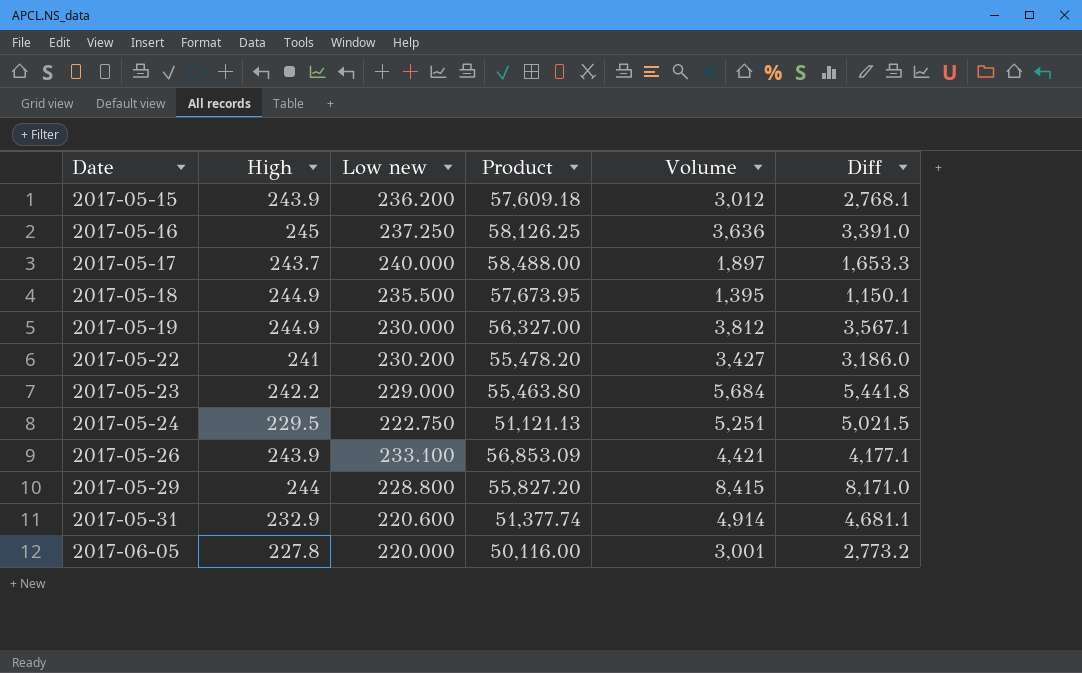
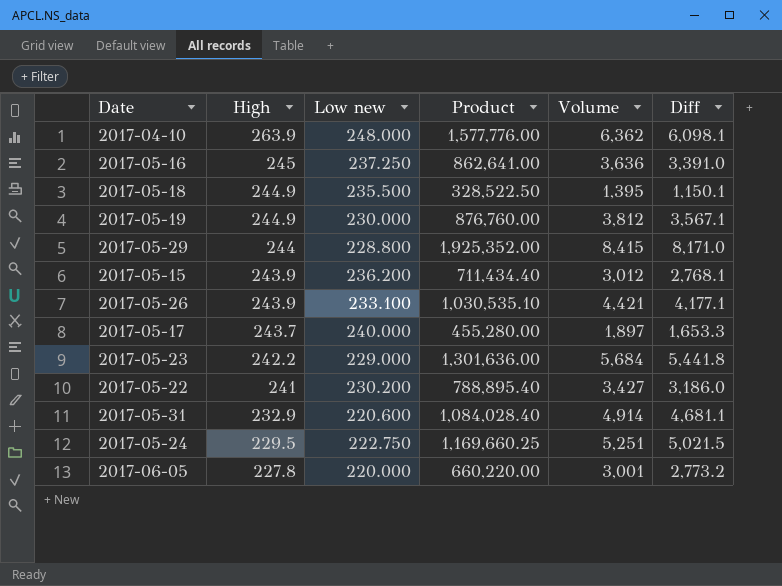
row order: Date ascending -> High descending
column Product | formula: [High] * [Low new] -> [Low new] * [Volume]
row 2017-04-10: none -> 263.9 | 248.000 | 1,577,776.00 | 6,362 | 6,098.1

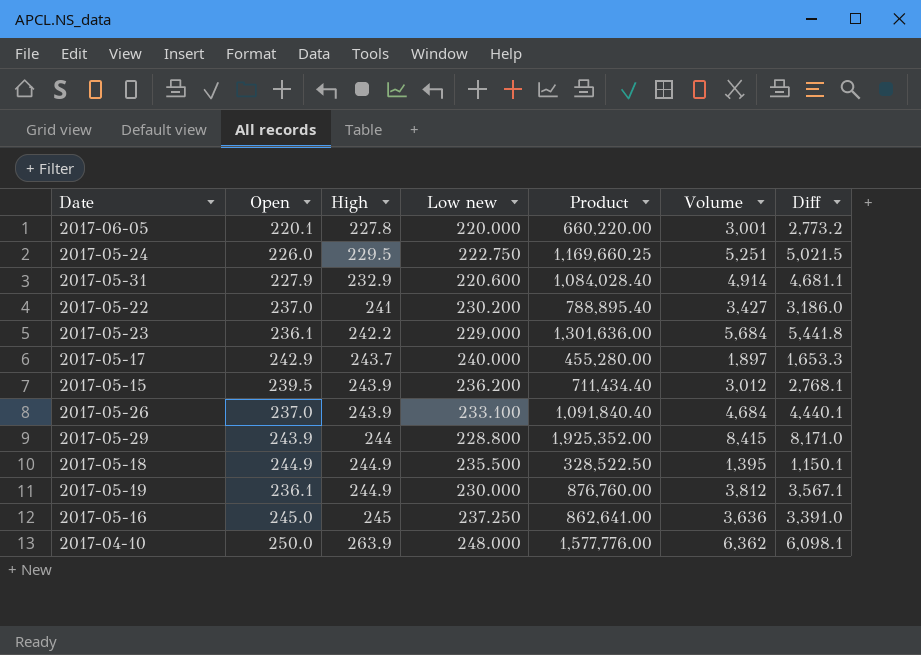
row order: High descending -> High ascending
column Open | position: none -> 2
2017-05-26 | Product: 1,030,535.10 -> 1,091,840.40
2017-05-26 | Volume: 4,421 -> 4,684
2017-05-26 | Diff: 4,177.1 -> 4,440.1

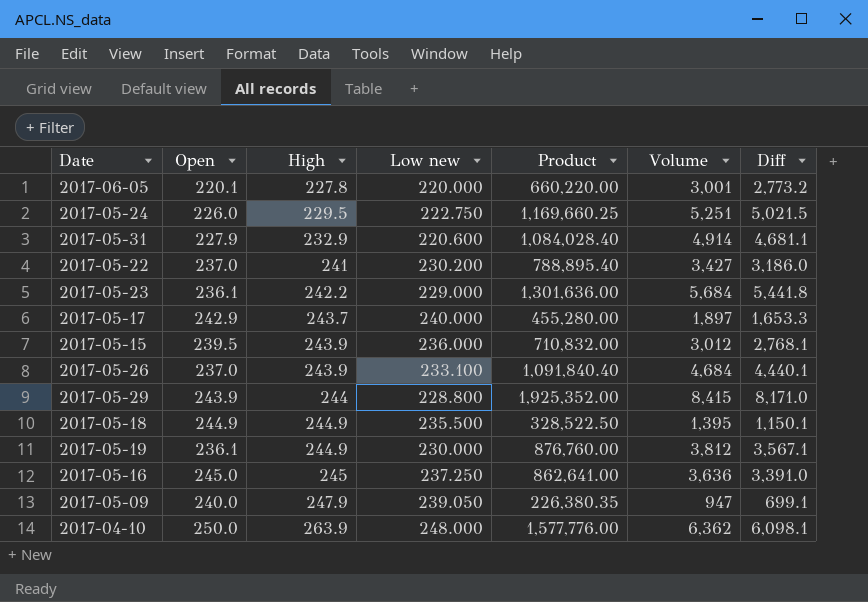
2017-05-15 | Low new: 236.200 -> 236.000
2017-05-15 | Product: 711,434.40 -> 710,832.00
row 2017-05-09: none -> 240.0 | 247.9 | 239.050 | 226,380.35 | 947 | 699.1

